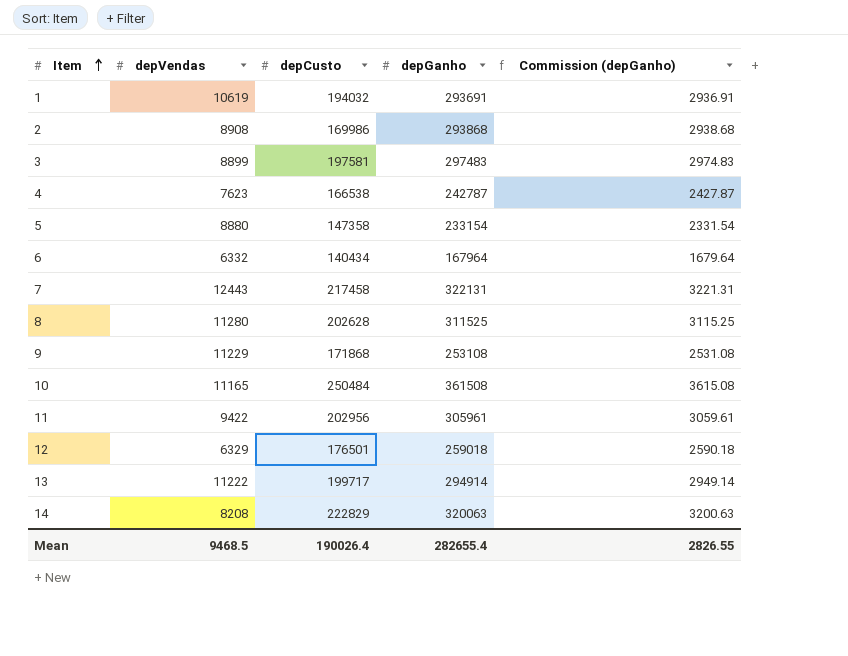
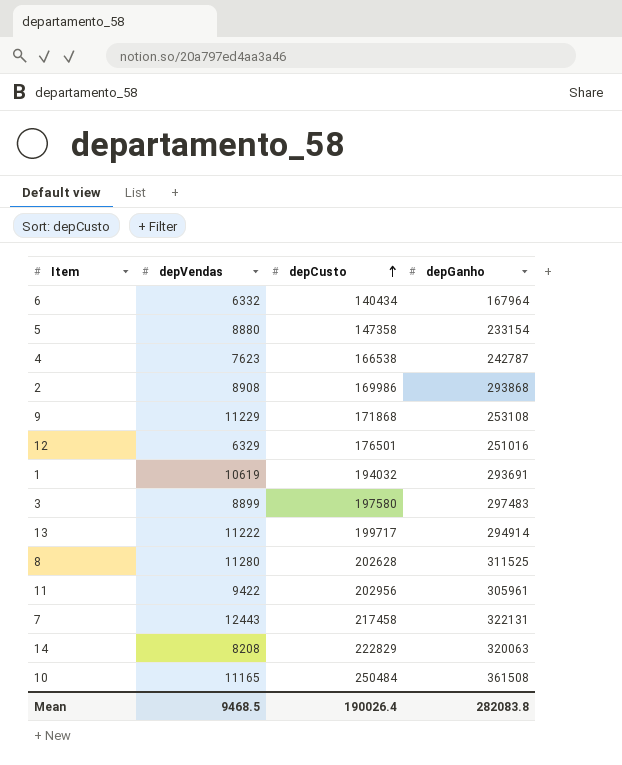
row order: Item ascending -> depCusto ascending
column Commission (depGanho) | formula: [depGanho] * 0.01 -> none
12 | depGanho: 259018 -> 251016
3 | depCusto: 197581 -> 197580
Mean | depGanho: 282655.4 -> 282083.8

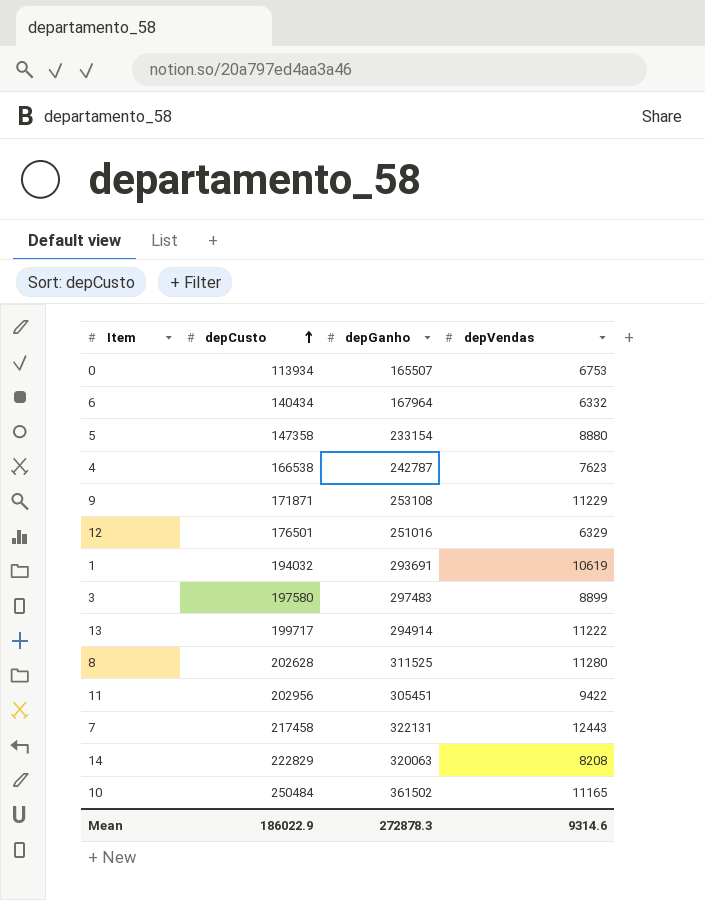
column depVendas | position: 2 -> 4
row 2: 8908 | 169986 | 293868 -> none
row 0: none -> 113934 | 165507 | 6753
9 | depCusto: 171868 -> 171871
11 | depGanho: 305961 -> 305451
10 | depGanho: 361508 -> 361502
Mean | depCusto: 190026.4 -> 186022.9
Mean | depGanho: 282083.8 -> 272878.3
Mean | depVendas: 9468.5 -> 9314.6

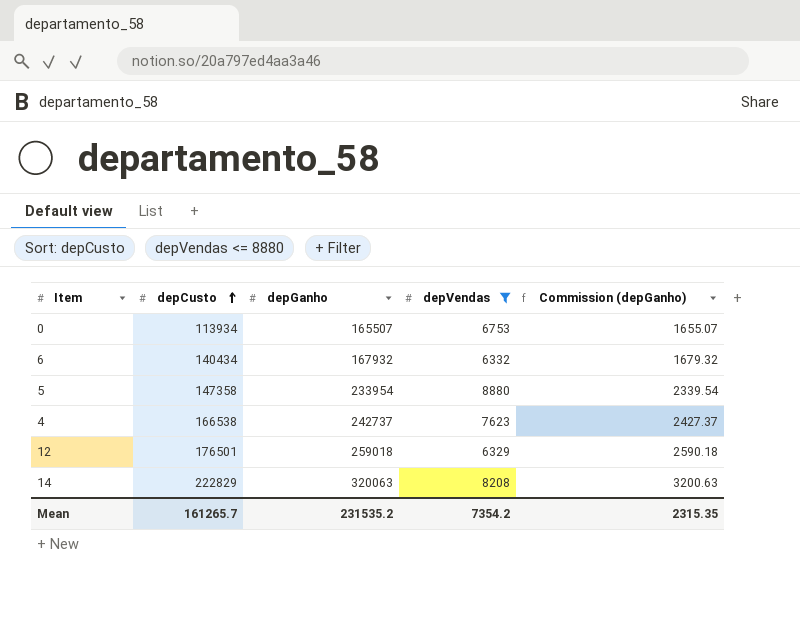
filter: none -> depVendas <= 8880
column Commission (depGanho) | formula: none -> [depGanho] * 0.01
6 | depGanho: 167964 -> 167932
5 | depGanho: 233154 -> 233954
4 | depGanho: 242787 -> 242737
12 | depGanho: 251016 -> 259018
Mean | depCusto: 186022.9 -> 161265.7
Mean | depGanho: 272878.3 -> 231535.2
Mean | depVendas: 9314.6 -> 7354.2

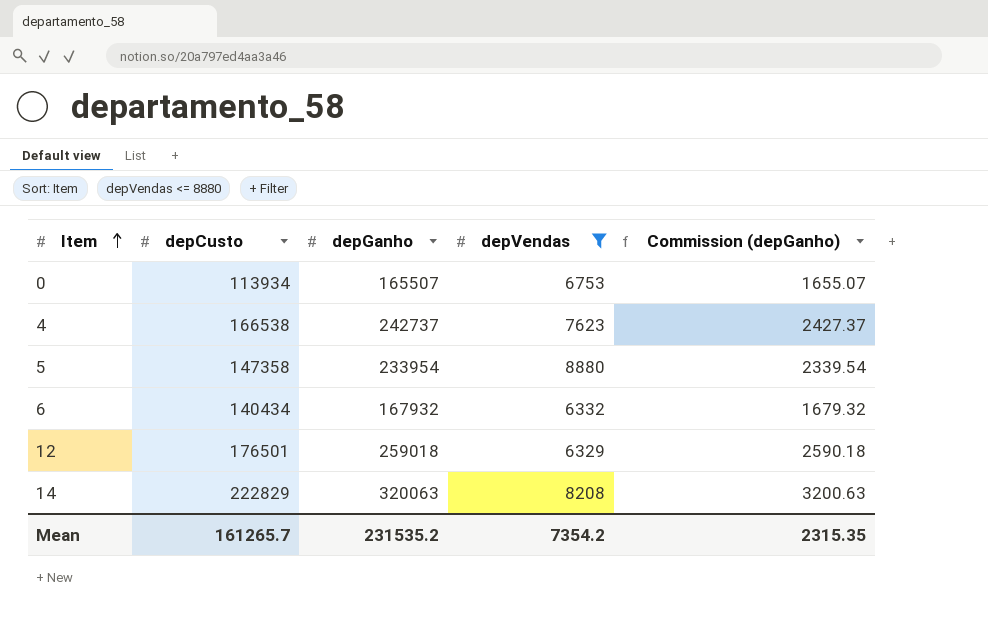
row order: depCusto ascending -> Item ascending

